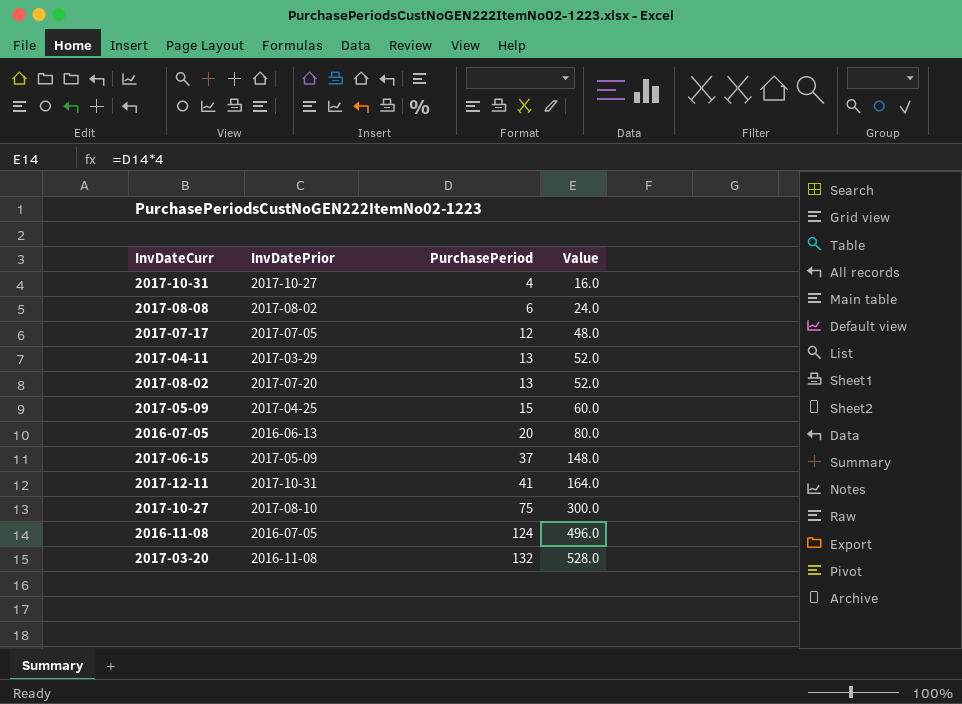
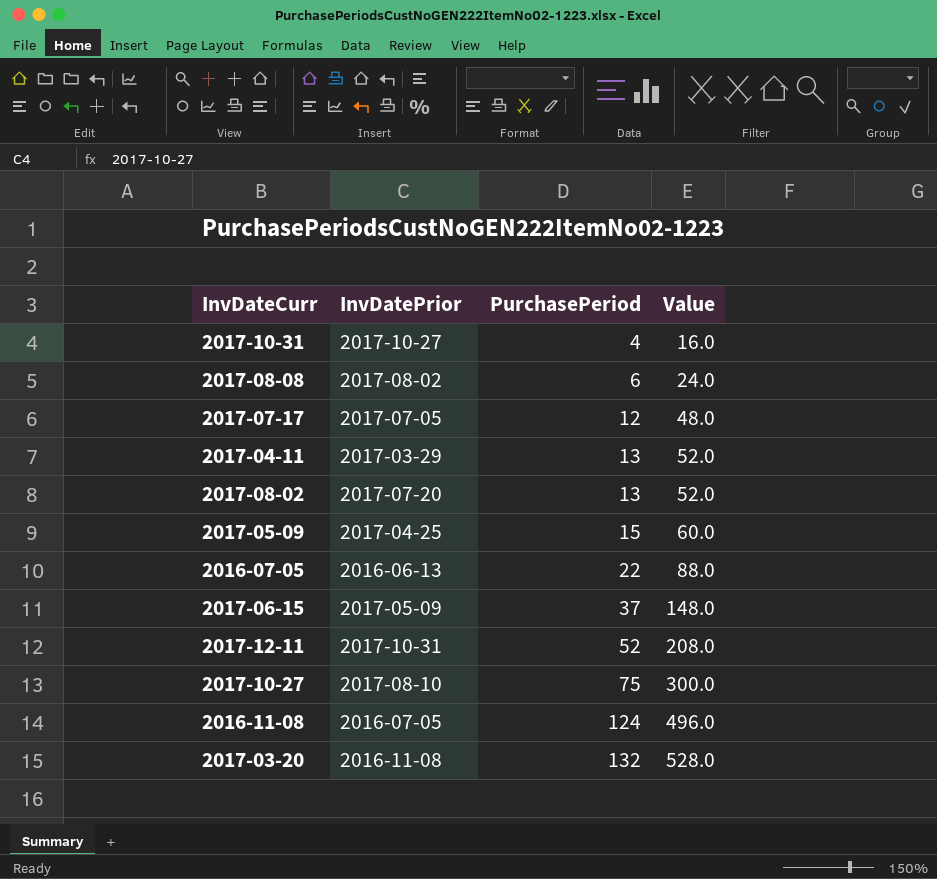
2016-07-05 | PurchasePeriod: 20 -> 22
2016-07-05 | Value: 80.0 -> 88.0
2017-12-11 | PurchasePeriod: 41 -> 52
2017-12-11 | Value: 164.0 -> 208.0

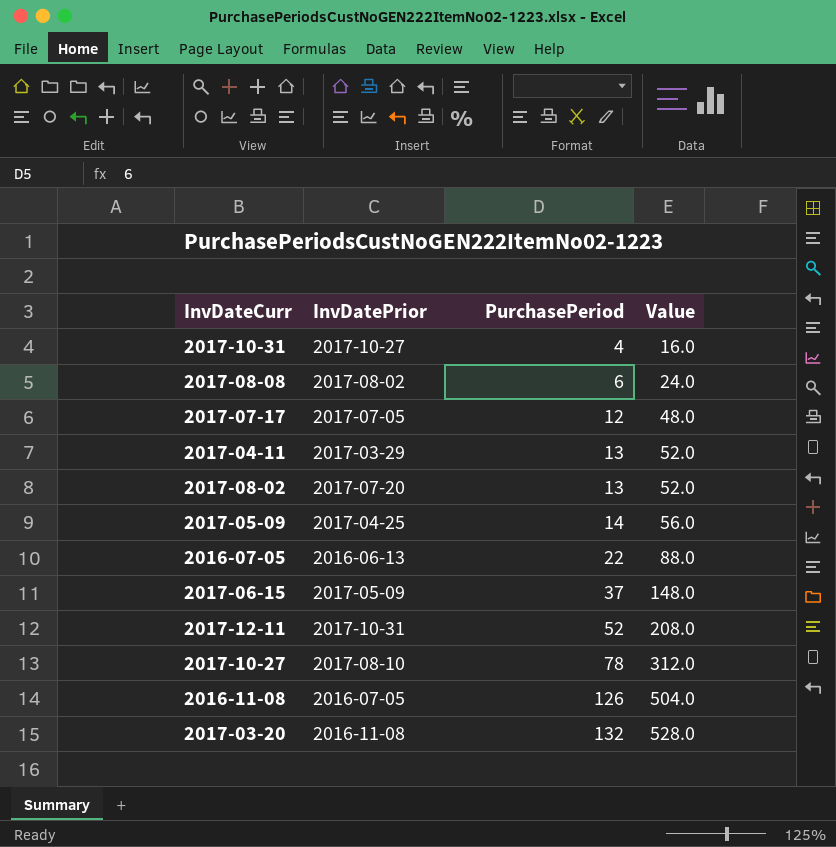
2017-05-09 | PurchasePeriod: 15 -> 14
2017-05-09 | Value: 60.0 -> 56.0
2017-10-27 | PurchasePeriod: 75 -> 78
2017-10-27 | Value: 300.0 -> 312.0
2016-11-08 | PurchasePeriod: 124 -> 126
2016-11-08 | Value: 496.0 -> 504.0

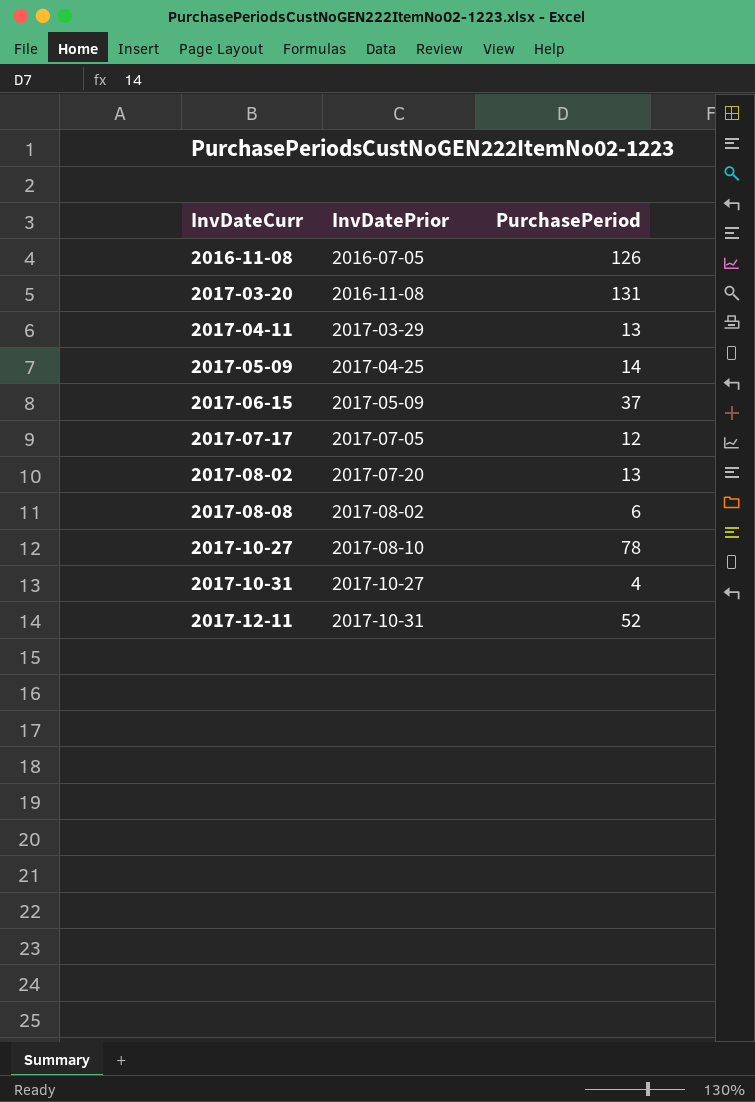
row order: PurchasePeriod ascending -> InvDateCurr ascending
column Value | formula: [PurchasePeriod] * 4 -> none
row 2016-07-05: 2016-06-13 | 22 | 88.0 -> none
2017-03-20 | PurchasePeriod: 132 -> 131

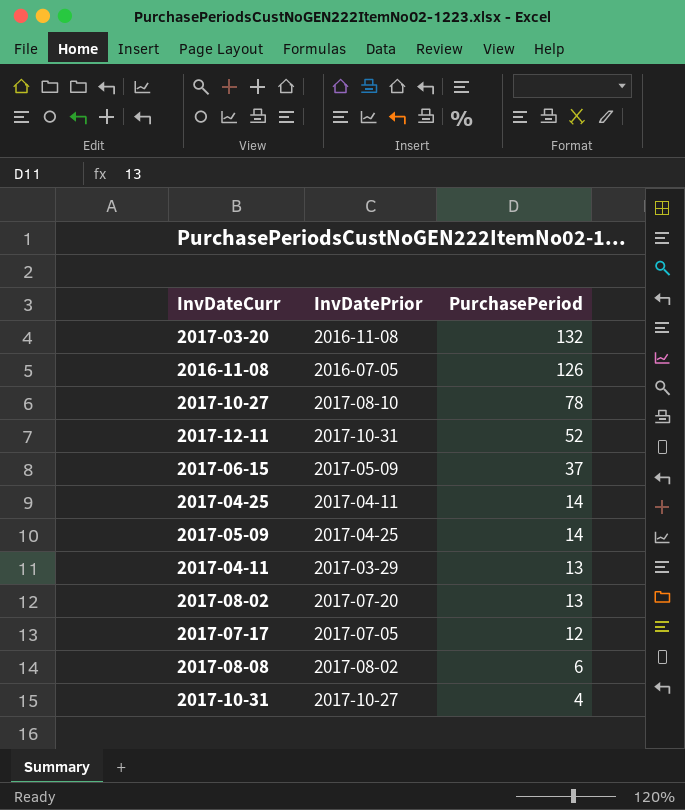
row order: InvDateCurr ascending -> PurchasePeriod descending
2017-03-20 | PurchasePeriod: 131 -> 132
row 2017-04-25: none -> 2017-04-11 | 14

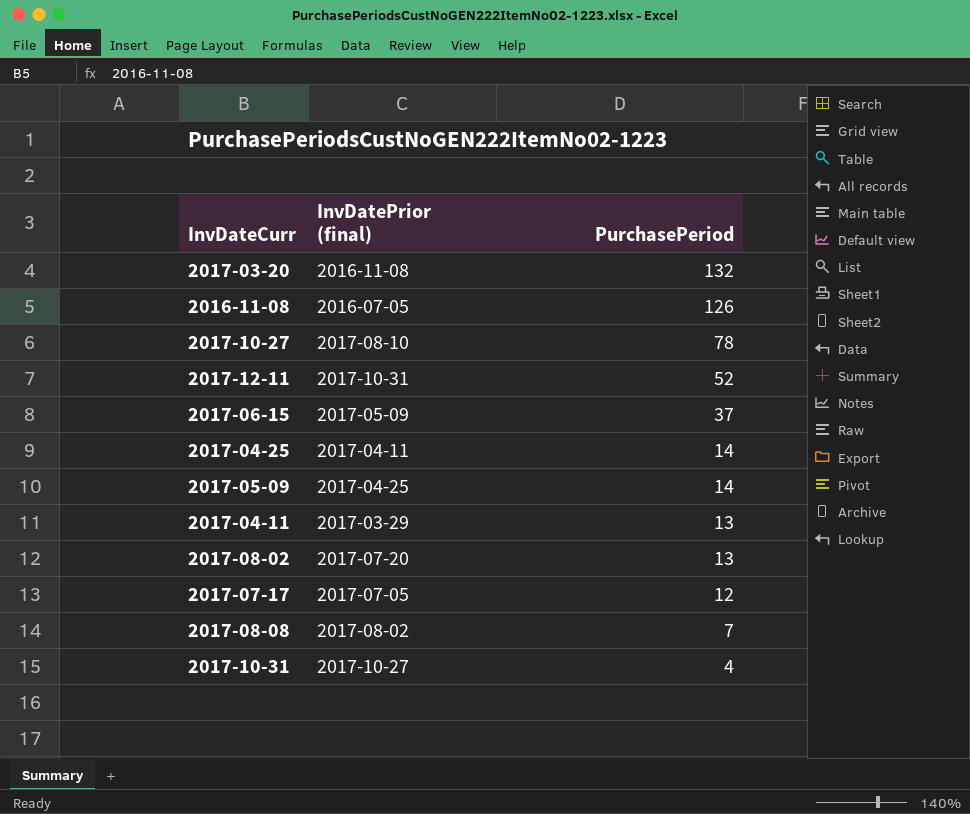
column name: InvDatePrior -> InvDatePrior (final)
2017-08-08 | PurchasePeriod: 6 -> 7

